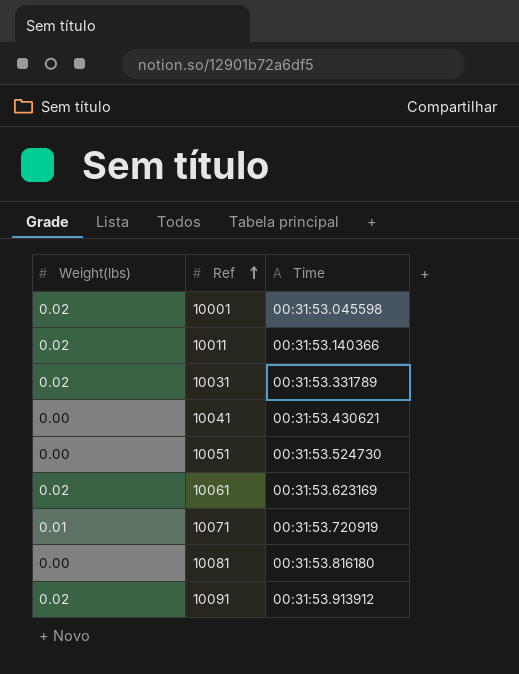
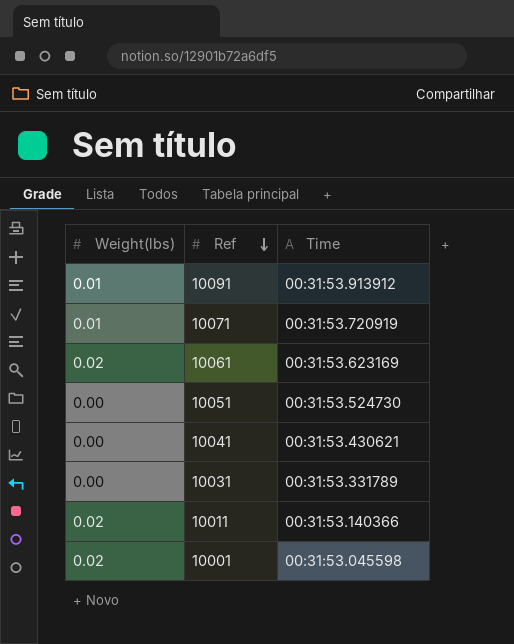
row order: Ref ascending -> Ref descending
row 10081: 0.00 | 00:31:53.816180 -> none
10091 | Weight(lbs): 0.02 -> 0.01
10031 | Weight(lbs): 0.02 -> 0.00

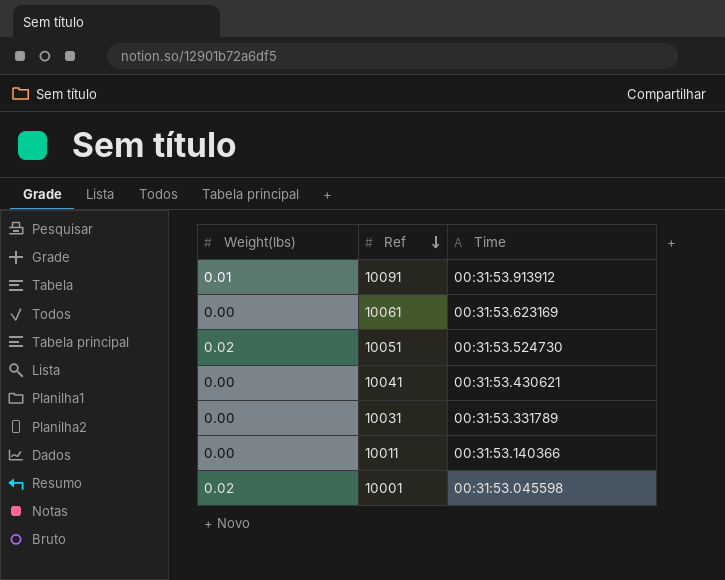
row 10071: 0.01 | 00:31:53.720919 -> none
10061 | Weight(lbs): 0.02 -> 0.00
10051 | Weight(lbs): 0.00 -> 0.02
10011 | Weight(lbs): 0.02 -> 0.00

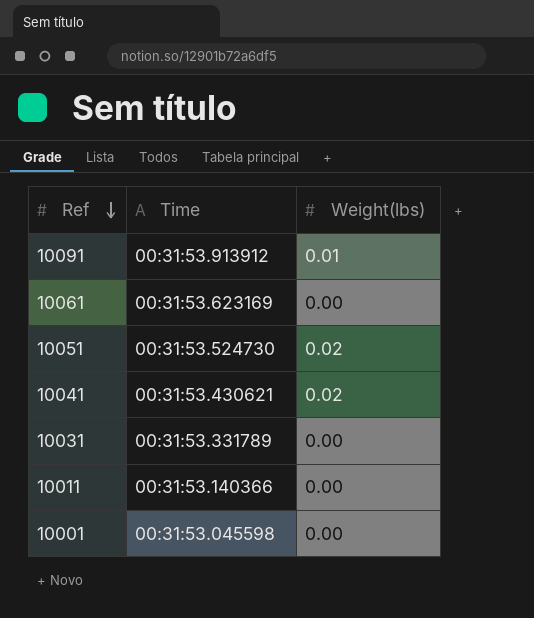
column Weight(lbs) | position: 1 -> 3
10041 | Weight(lbs): 0.00 -> 0.02
10001 | Weight(lbs): 0.02 -> 0.00

